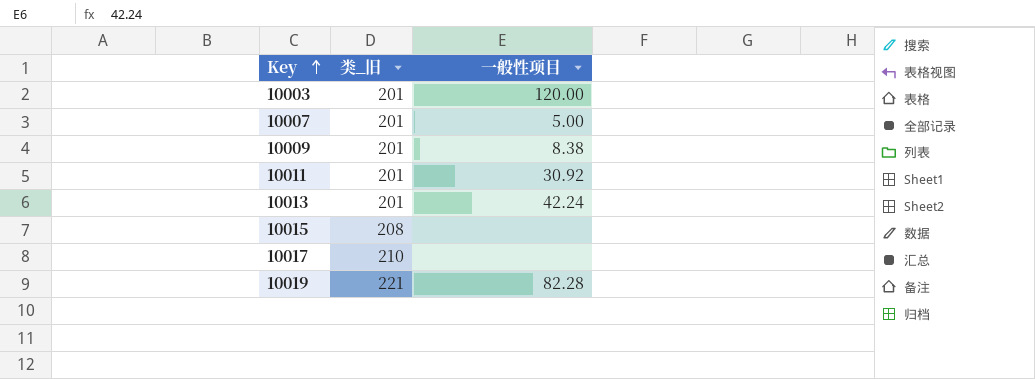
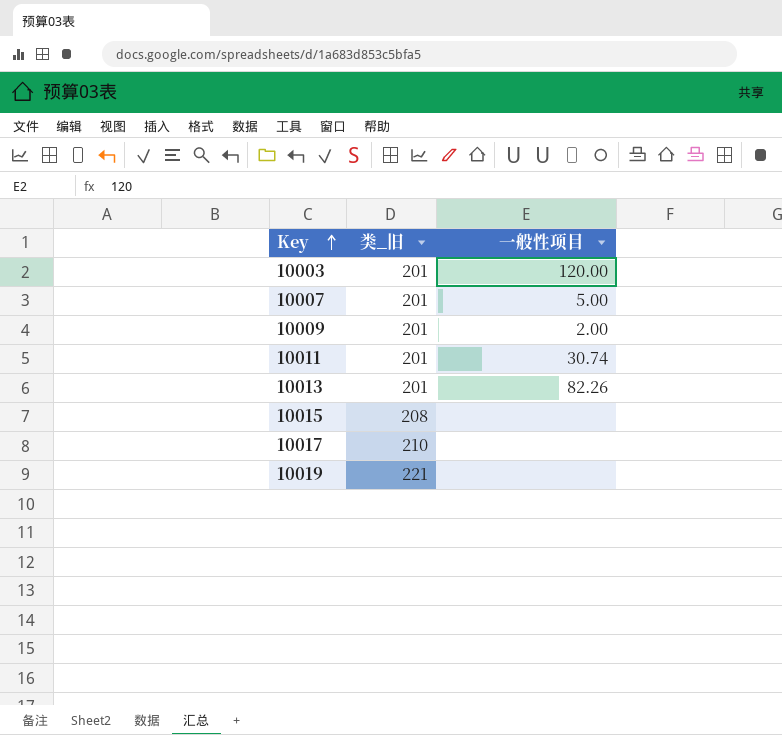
10009 | 一般性项目: 8.38 -> 2.00
10011 | 一般性项目: 30.92 -> 30.74
10013 | 一般性项目: 42.24 -> 82.26
10019 | 一般性项目: 82.28 -> none

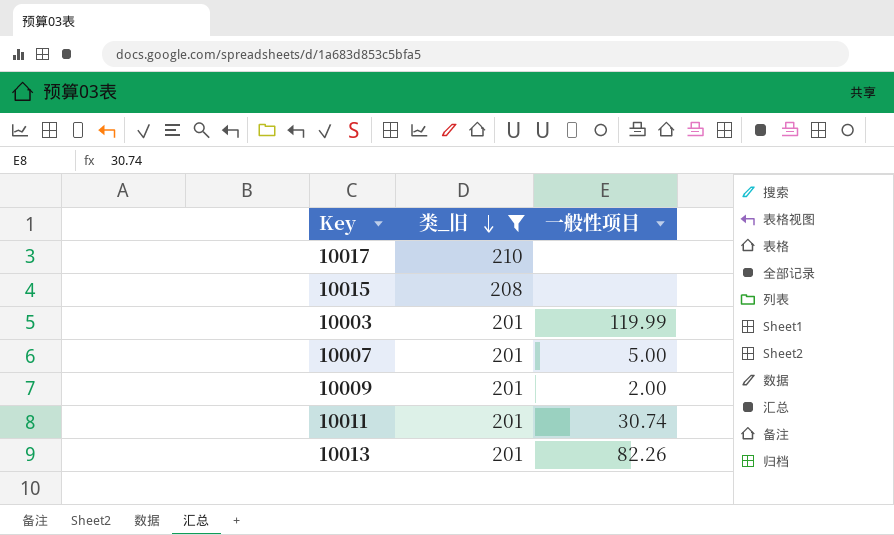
filter: none -> 类_旧 != 221
row order: Key ascending -> 类_旧 descending
10003 | 一般性项目: 120.00 -> 119.99

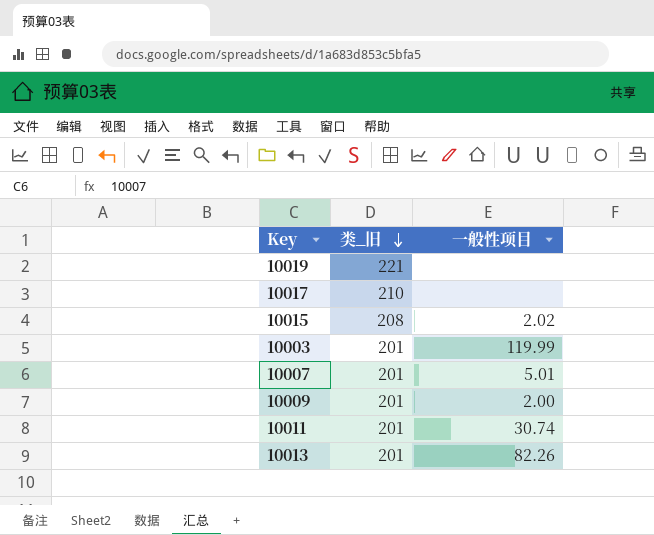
filter: 类_旧 != 221 -> none
10015 | 一般性项目: none -> 2.02
10007 | 一般性项目: 5.00 -> 5.01

